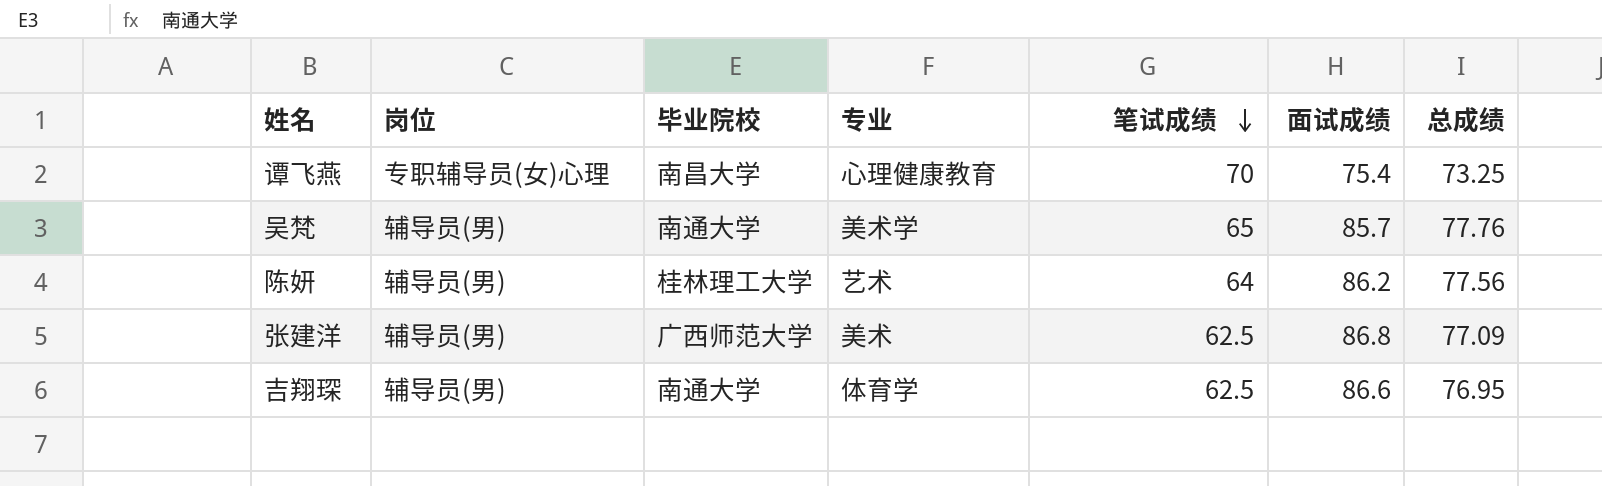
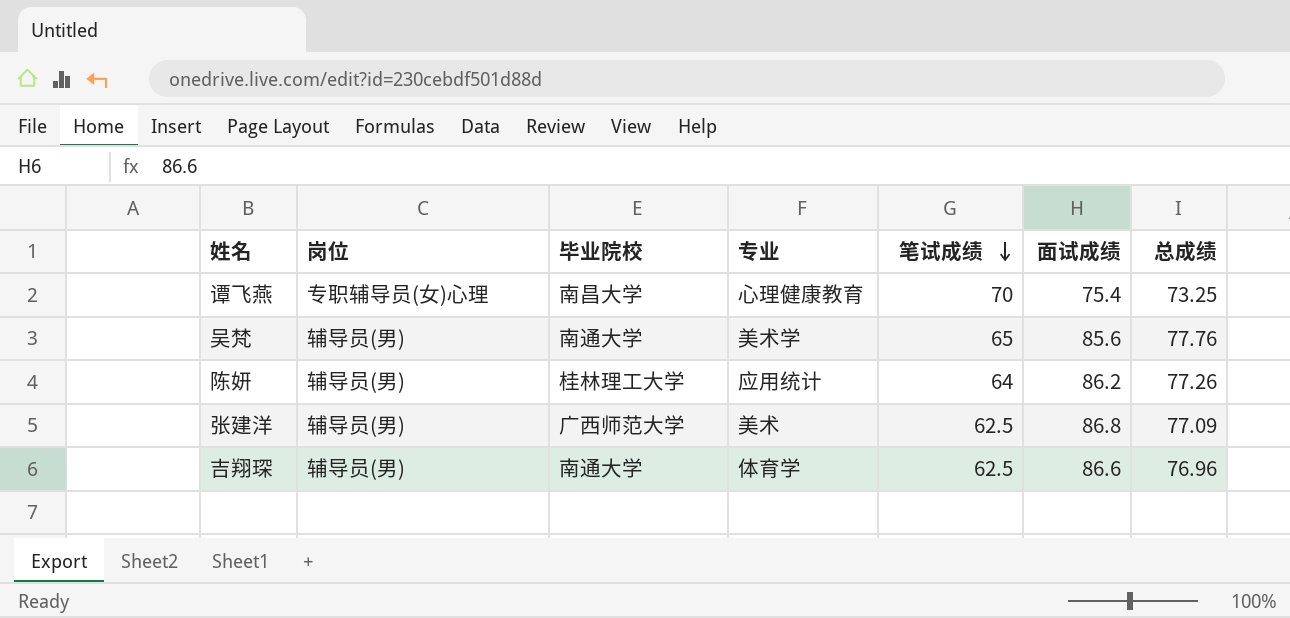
吴梵 | 面试成绩: 85.7 -> 85.6
陈妍 | 专业: 艺术 -> 应用统计
陈妍 | 总成绩: 77.56 -> 77.26
吉翔琛 | 总成绩: 76.95 -> 76.96

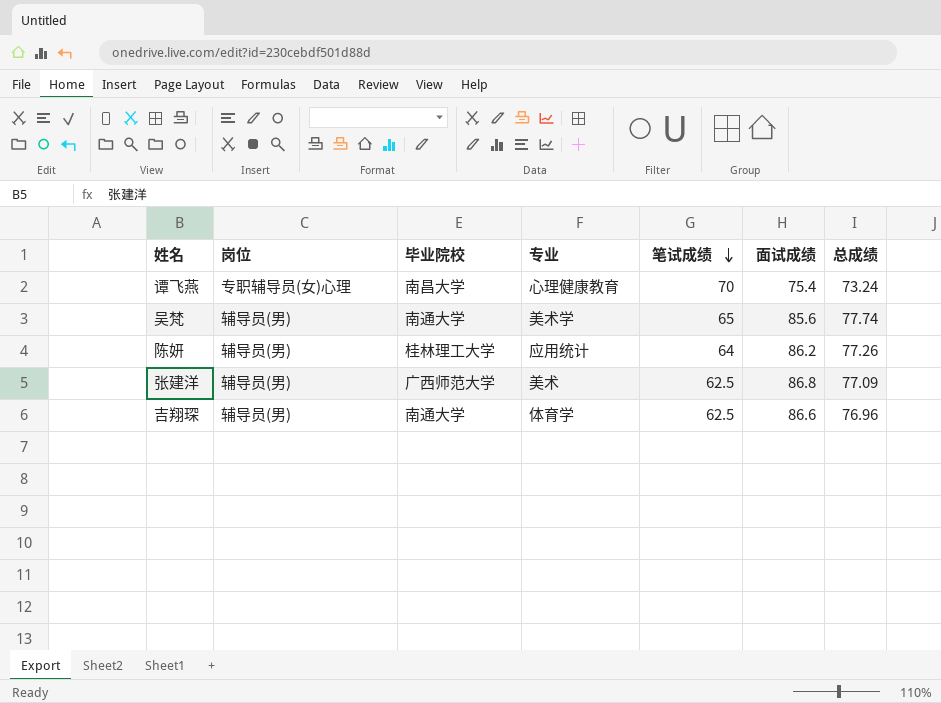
谭飞燕 | 总成绩: 73.25 -> 73.24
吴梵 | 总成绩: 77.76 -> 77.74

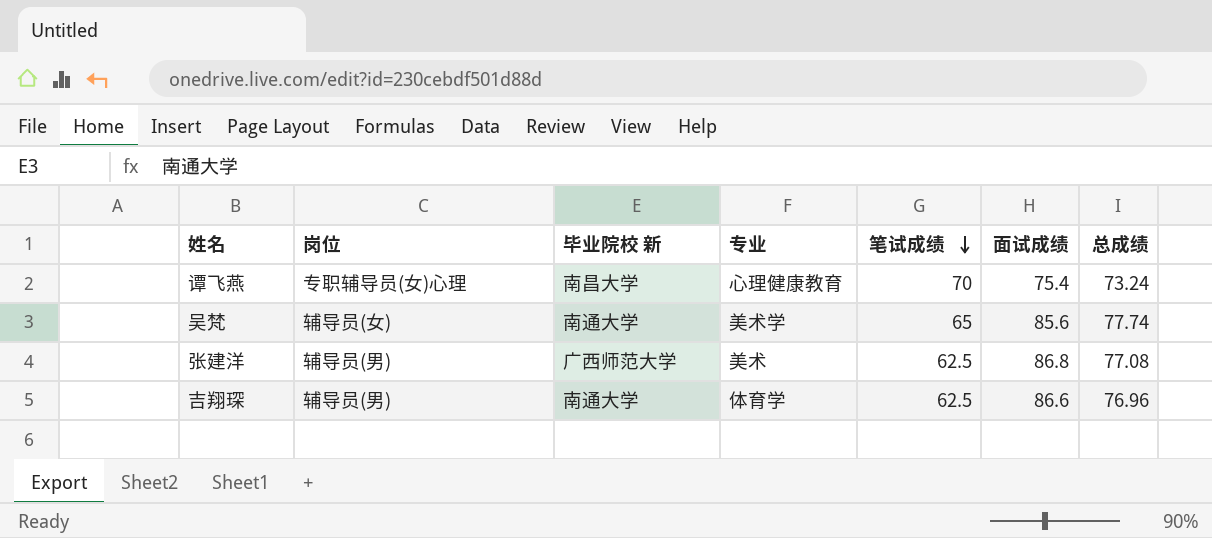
column name: 毕业院校 -> 毕业院校 新
row 陈妍: 辅导员(男) | 桂林理工大学 | 应用统计 | 64 | 86.2 | 77.26 -> none
吴梵 | 岗位: 辅导员(男) -> 辅导员(女)
张建洋 | 总成绩: 77.09 -> 77.08

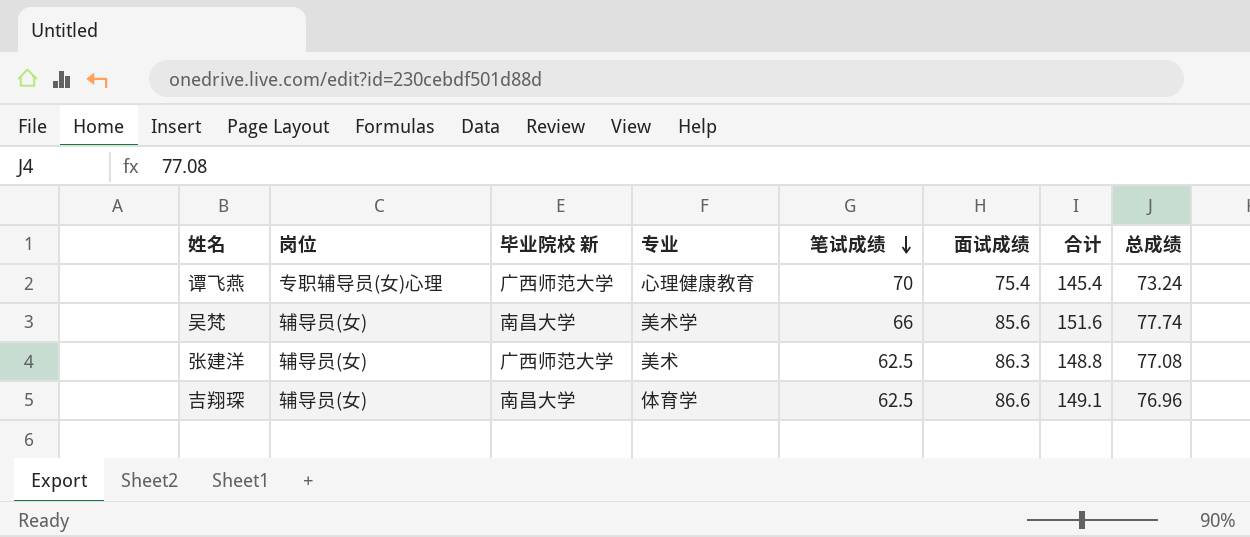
column 合计 | formula: none -> [笔试成绩] + [面试成绩]
谭飞燕 | 毕业院校 新: 南昌大学 -> 广西师范大学
吴梵 | 毕业院校 新: 南通大学 -> 南昌大学
吴梵 | 笔试成绩: 65 -> 66
张建洋 | 岗位: 辅导员(男) -> 辅导员(女)
张建洋 | 面试成绩: 86.8 -> 86.3
吉翔琛 | 岗位: 辅导员(男) -> 辅导员(女)
吉翔琛 | 毕业院校 新: 南通大学 -> 南昌大学

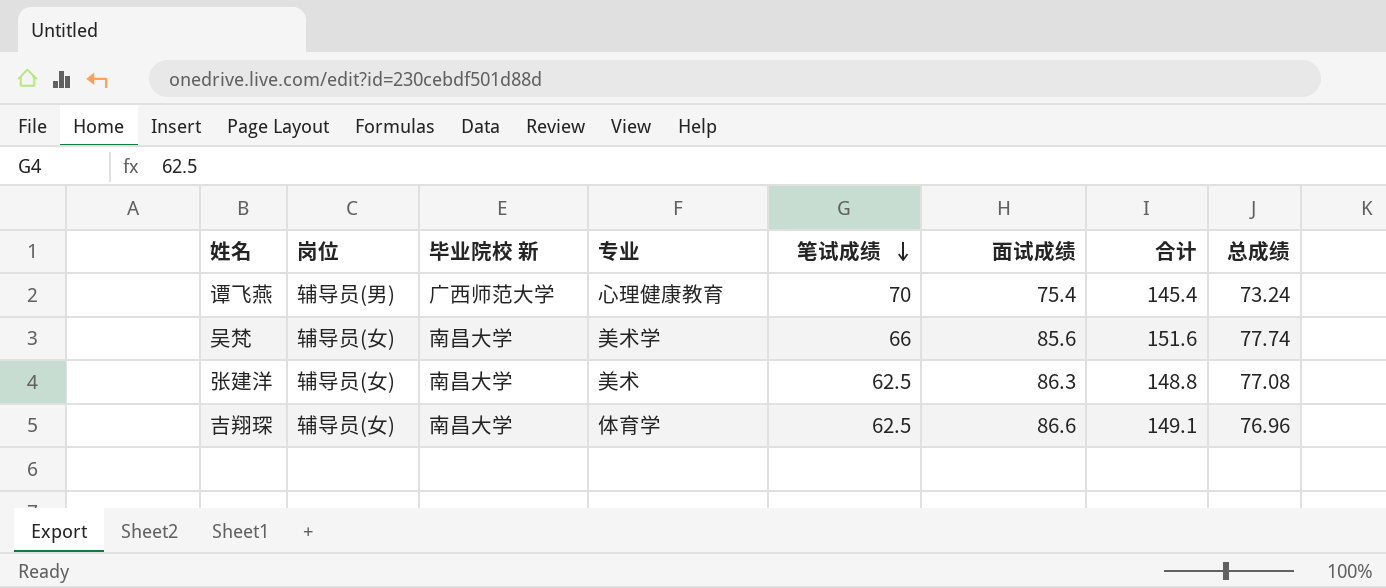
谭飞燕 | 岗位: 专职辅导员(女)心理 -> 辅导员(男)
张建洋 | 毕业院校 新: 广西师范大学 -> 南昌大学

